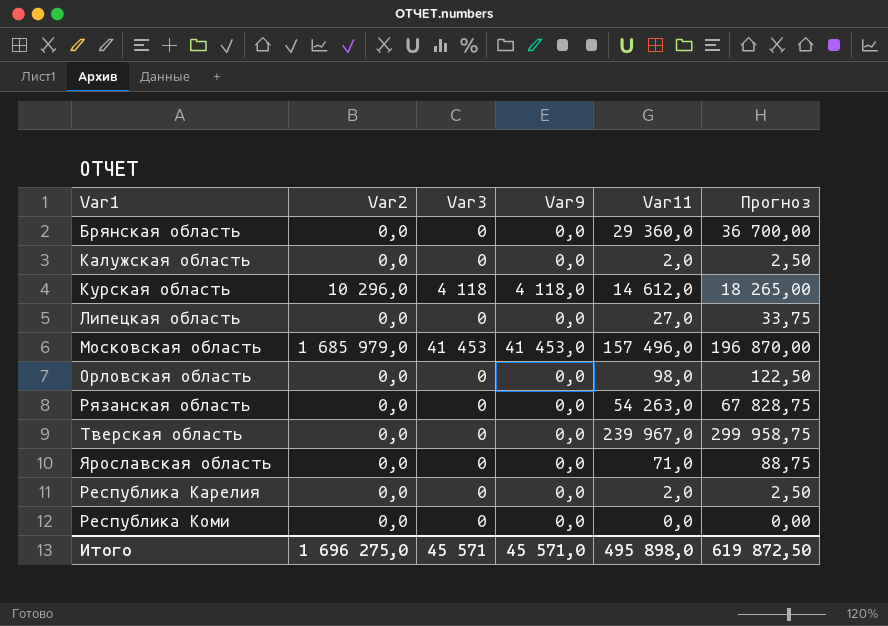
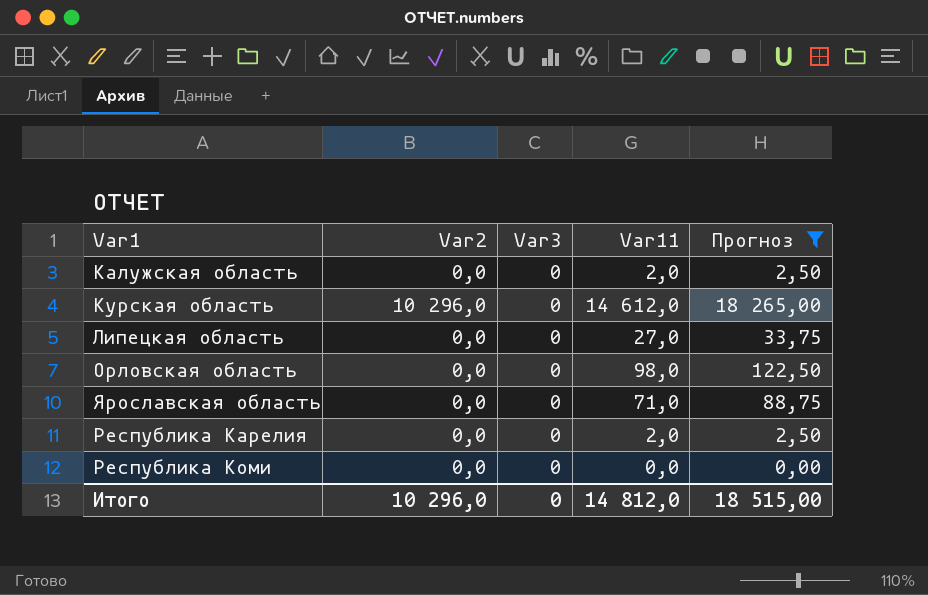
filter: none -> Прогноз <= 18 265,00
column Var9 | position: 4 -> none
Курская область | Var3: 4 118 -> 0
Итого | Var2: 1 696 275,0 -> 10 296,0
Итого | Var3: 45 571 -> 0
Итого | Var11: 495 898,0 -> 14 812,0
Итого | Прогноз: 619 872,50 -> 18 515,00

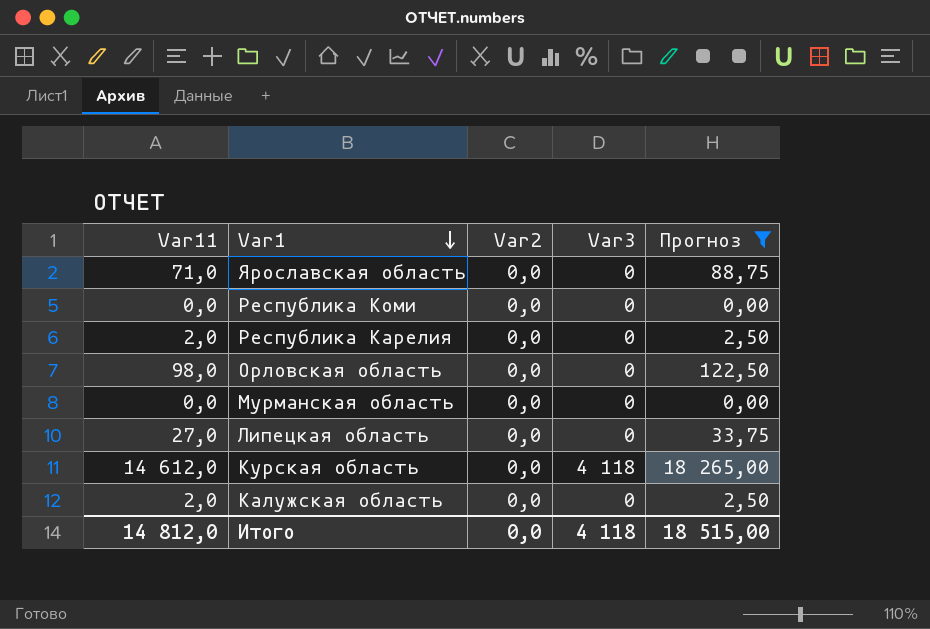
row order: none -> Var1 descending
column Var11 | position: 4 -> 1
row Мурманская область: none -> 0,0 | 0,0 | 0 | 0,00
Курская область | Var2: 10 296,0 -> 0,0
Курская область | Var3: 0 -> 4 118
Итого | Var2: 10 296,0 -> 0,0
Итого | Var3: 0 -> 4 118

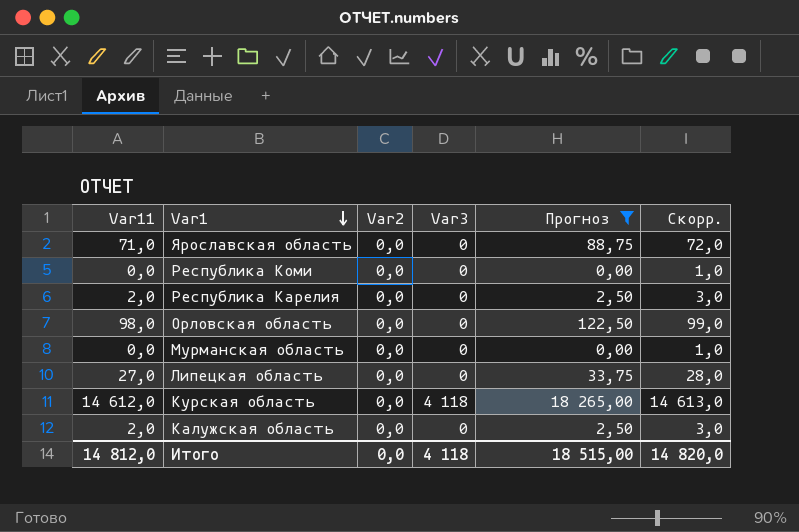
column Скорр. | formula: none -> [Var11] + 1

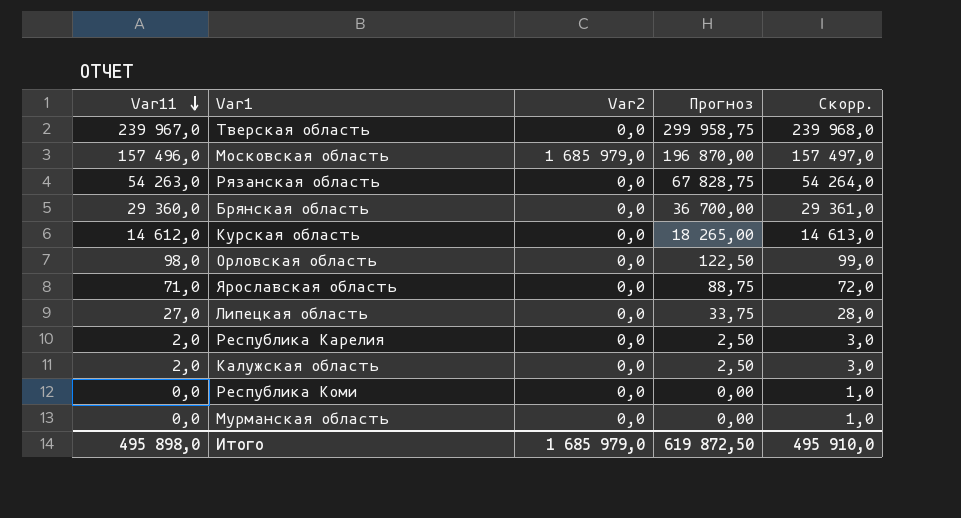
filter: Прогноз <= 18 265,00 -> none
row order: Var1 descending -> Var11 descending
column Var3 | position: 4 -> none
Итого | Var11: 14 812,0 -> 495 898,0
Итого | Var2: 0,0 -> 1 685 979,0
Итого | Прогноз: 18 515,00 -> 619 872,50
Итого | Скорр.: 14 820,0 -> 495 910,0

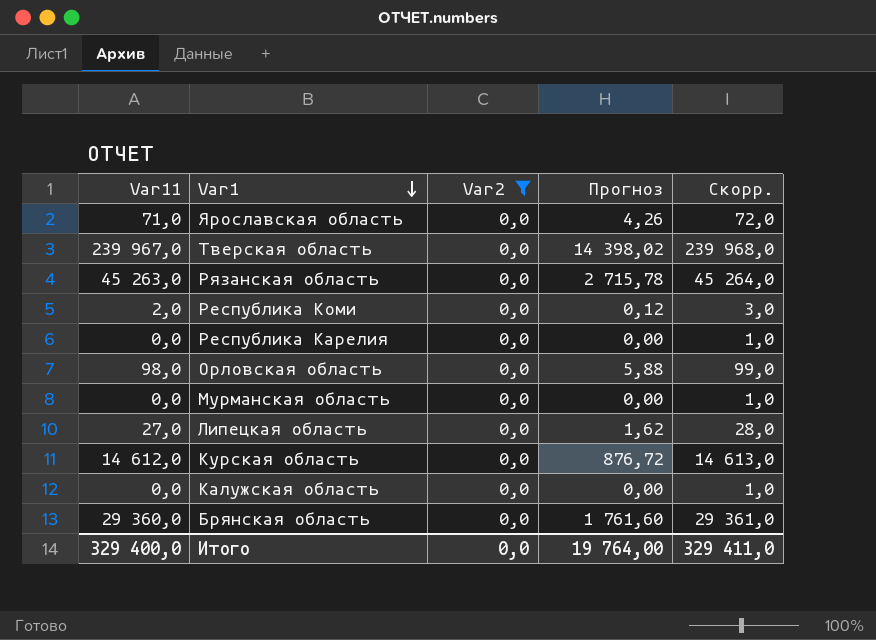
filter: none -> Var2 = 0,0
row order: Var11 descending -> Var1 descending
column Прогноз | formula: [Var11] * 1,25 -> [Var11] * 0,06
Рязанская область | Var11: 54 263,0 -> 45 263,0
Рязанская область | Скорр.: 54 264,0 -> 45 264,0
Республика Коми | Var11: 0,0 -> 2,0
Республика Коми | Скорр.: 1,0 -> 3,0
Республика Карелия | Var11: 2,0 -> 0,0
Республика Карелия | Скорр.: 3,0 -> 1,0
Калужская область | Var11: 2,0 -> 0,0
Калужская область | Скорр.: 3,0 -> 1,0
Итого | Var11: 495 898,0 -> 329 400,0
Итого | Var2: 1 685 979,0 -> 0,0
Итого | Прогноз: 619 872,50 -> 19 764,00
Итого | Скорр.: 495 910,0 -> 329 411,0

